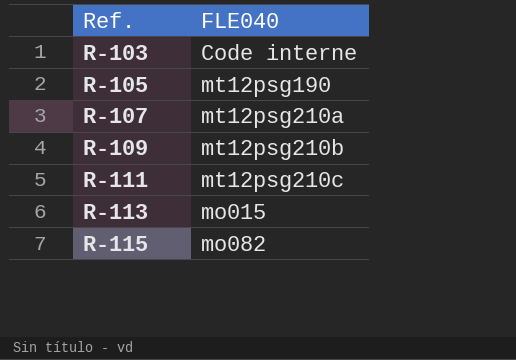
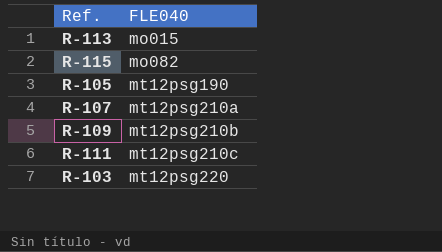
row order: Ref. ascending -> FLE040 ascending
R-103 | FLE040: Code interne -> mt12psg220

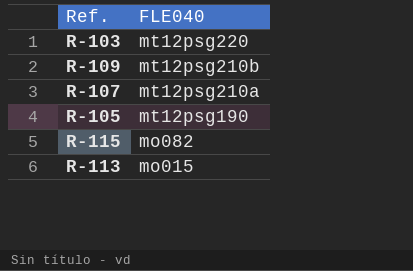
row order: FLE040 ascending -> FLE040 descending
row R-111: mt12psg210c -> none

